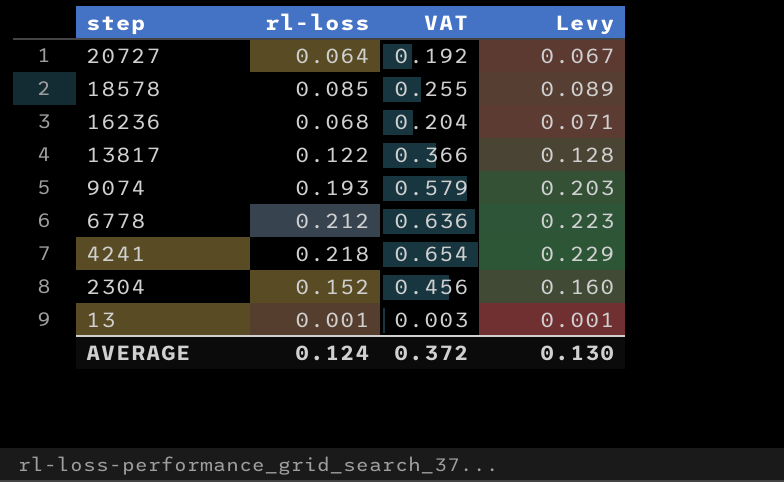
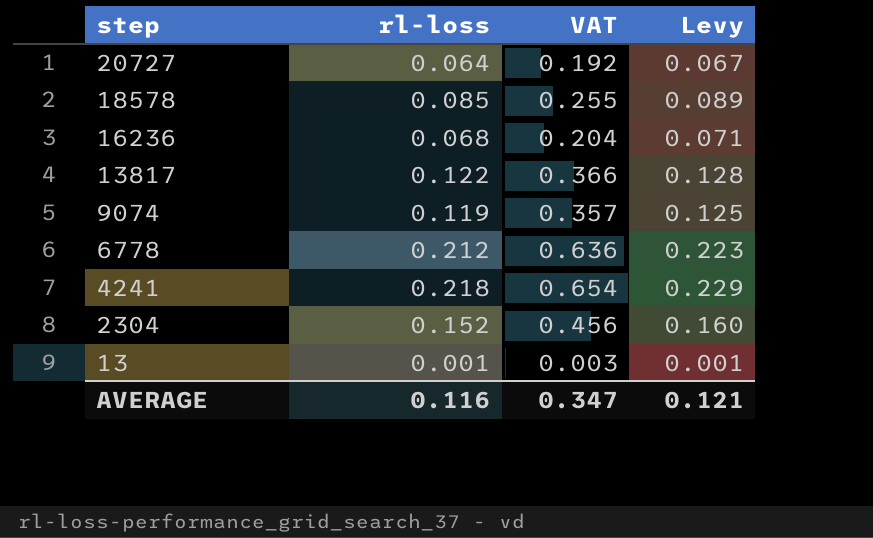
9074 | rl-loss: 0.193 -> 0.119
9074 | VAT: 0.579 -> 0.357
9074 | Levy: 0.203 -> 0.125
AVERAGE | rl-loss: 0.124 -> 0.116
AVERAGE | VAT: 0.372 -> 0.347
AVERAGE | Levy: 0.130 -> 0.121

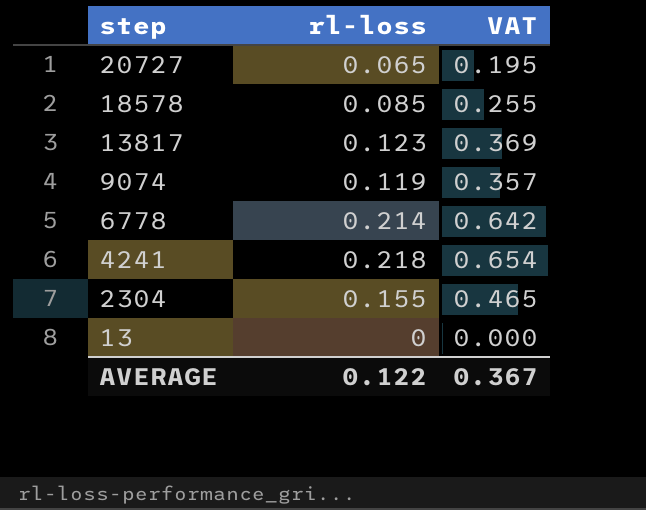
column Levy | formula: [rl-loss] * 1.05 -> none
row 16236: 0.068 | 0.204 | 0.071 -> none
20727 | rl-loss: 0.064 -> 0.065
20727 | VAT: 0.192 -> 0.195
13817 | rl-loss: 0.122 -> 0.123
13817 | VAT: 0.366 -> 0.369
6778 | rl-loss: 0.212 -> 0.214
6778 | VAT: 0.636 -> 0.642
2304 | rl-loss: 0.152 -> 0.155
2304 | VAT: 0.456 -> 0.465
13 | rl-loss: 0.001 -> 0
13 | VAT: 0.003 -> 0.000
AVERAGE | rl-loss: 0.116 -> 0.122
AVERAGE | VAT: 0.347 -> 0.367

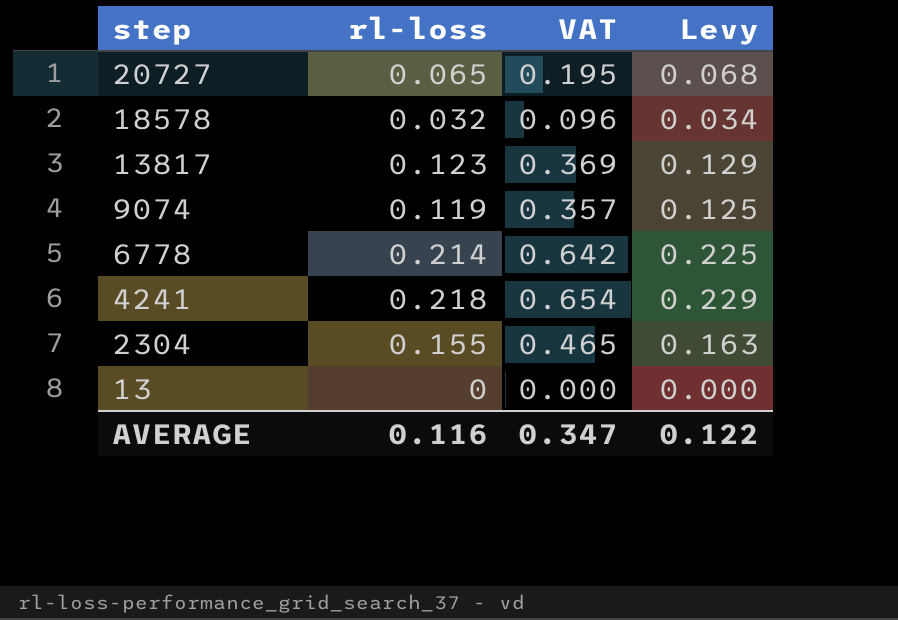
column Levy | formula: none -> [rl-loss] * 1.05
18578 | rl-loss: 0.085 -> 0.032
18578 | VAT: 0.255 -> 0.096
AVERAGE | rl-loss: 0.122 -> 0.116
AVERAGE | VAT: 0.367 -> 0.347

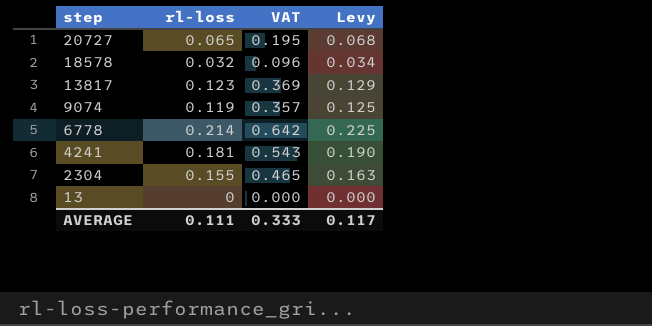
4241 | rl-loss: 0.218 -> 0.181
4241 | VAT: 0.654 -> 0.543
4241 | Levy: 0.229 -> 0.190
AVERAGE | rl-loss: 0.116 -> 0.111
AVERAGE | VAT: 0.347 -> 0.333
AVERAGE | Levy: 0.122 -> 0.117

